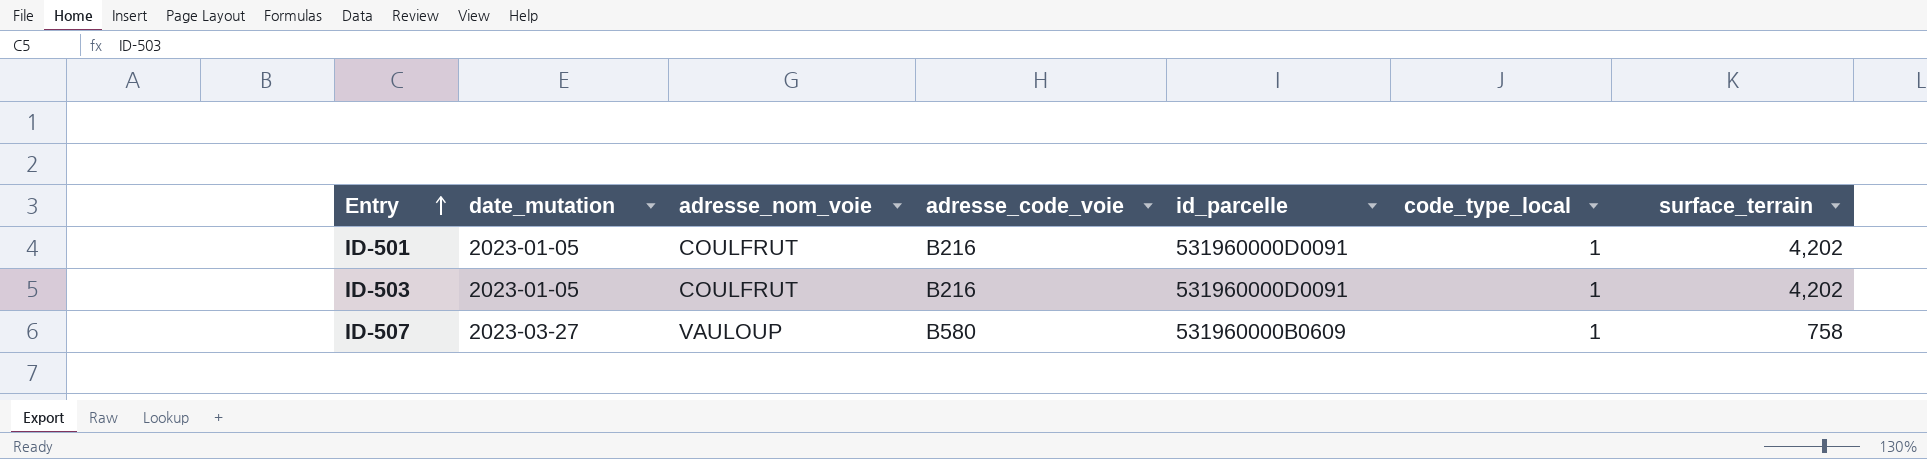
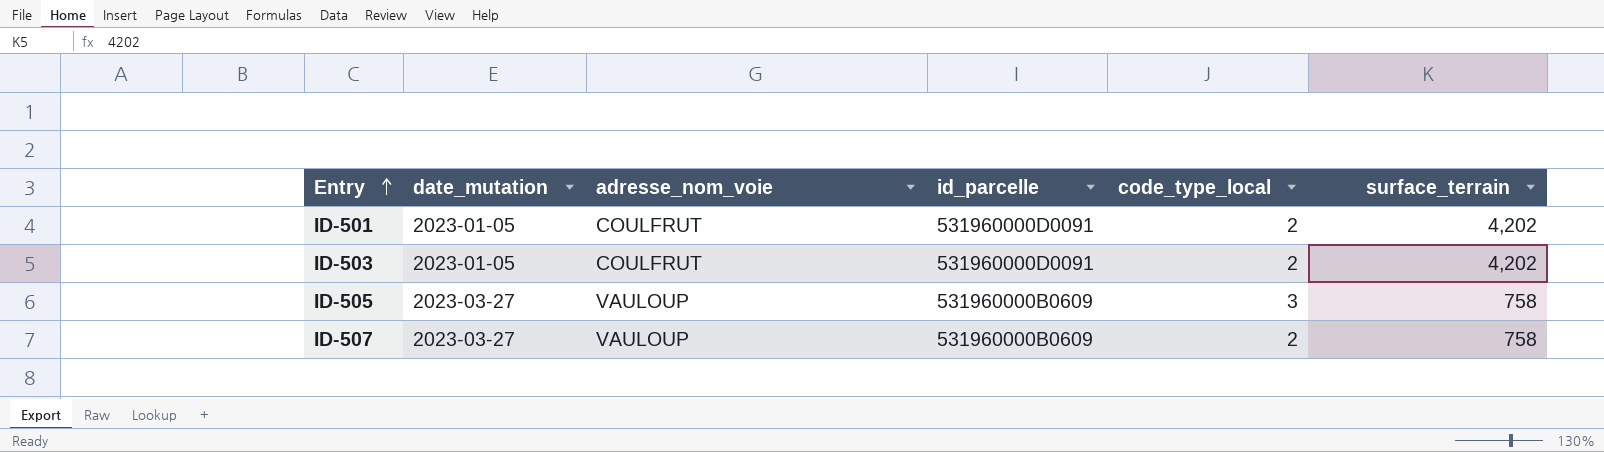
column adresse_code_voie | position: 4 -> none
ID-501 | code_type_local: 1 -> 2
ID-503 | code_type_local: 1 -> 2
row ID-505: none -> 2023-03-27 | VAULOUP | 531960000B0609 | 3 | 758
ID-507 | code_type_local: 1 -> 2

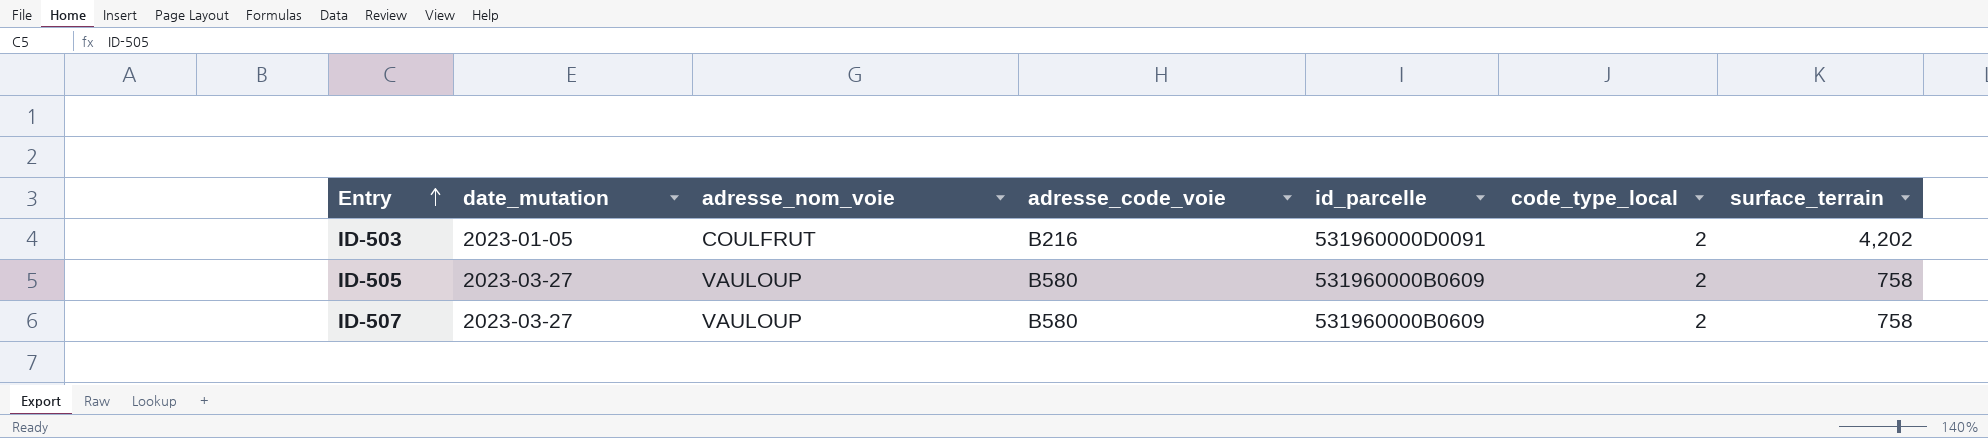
column adresse_code_voie | position: none -> 4
row ID-501: 2023-01-05 | COULFRUT | 531960000D0091 | 2 | 4,202 -> none
ID-505 | code_type_local: 3 -> 2

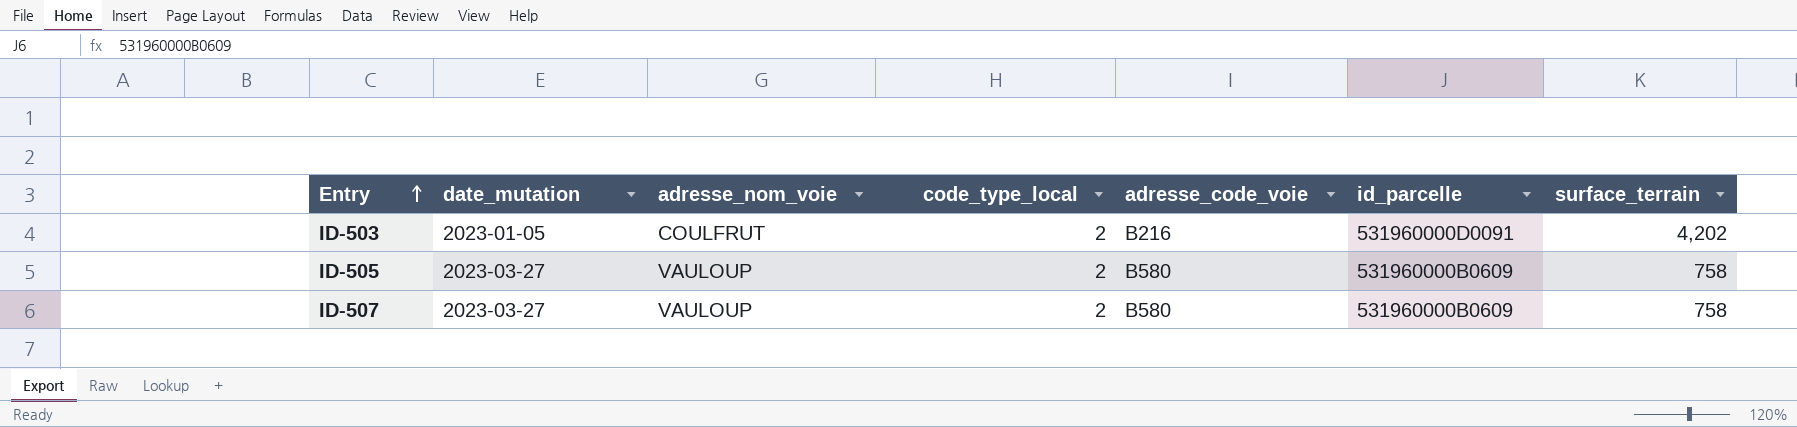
column code_type_local | position: 6 -> 4

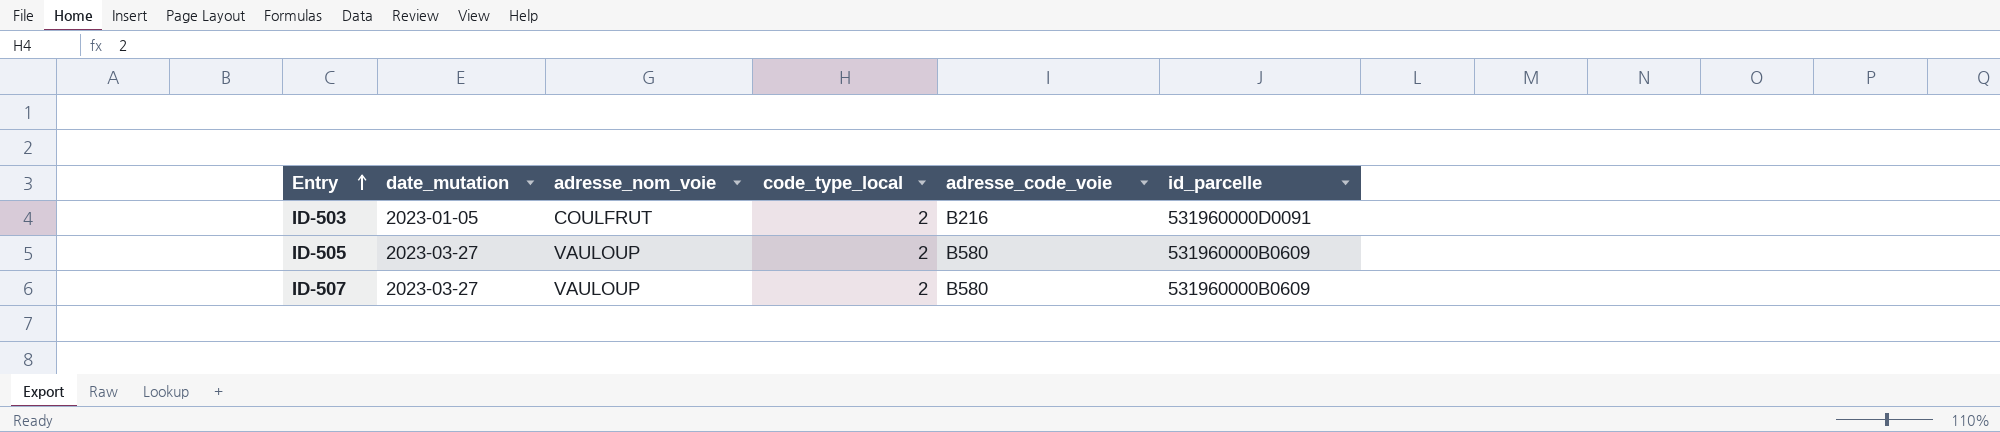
column surface_terrain | position: 7 -> none

